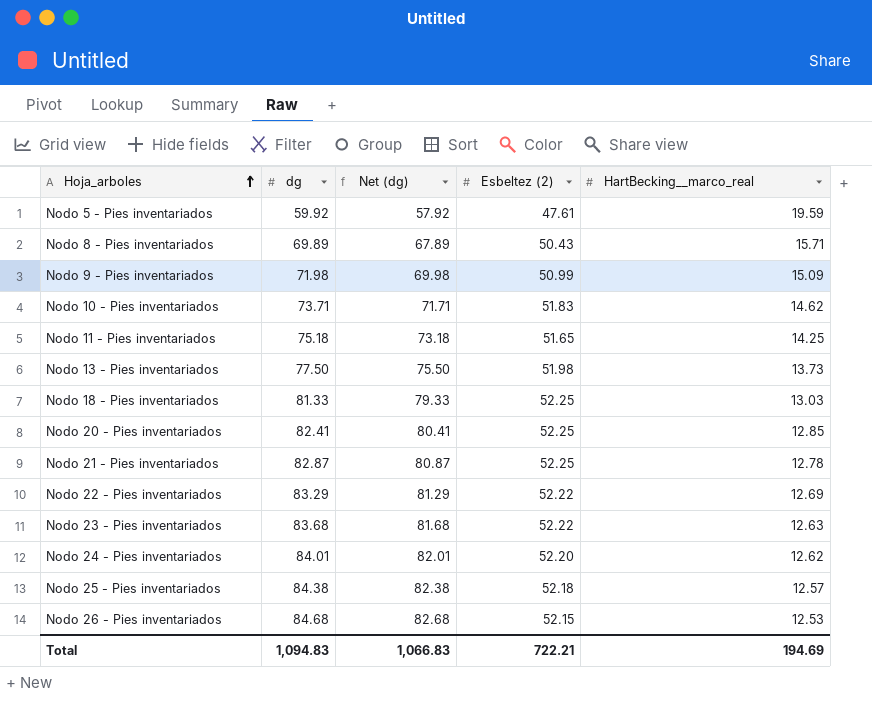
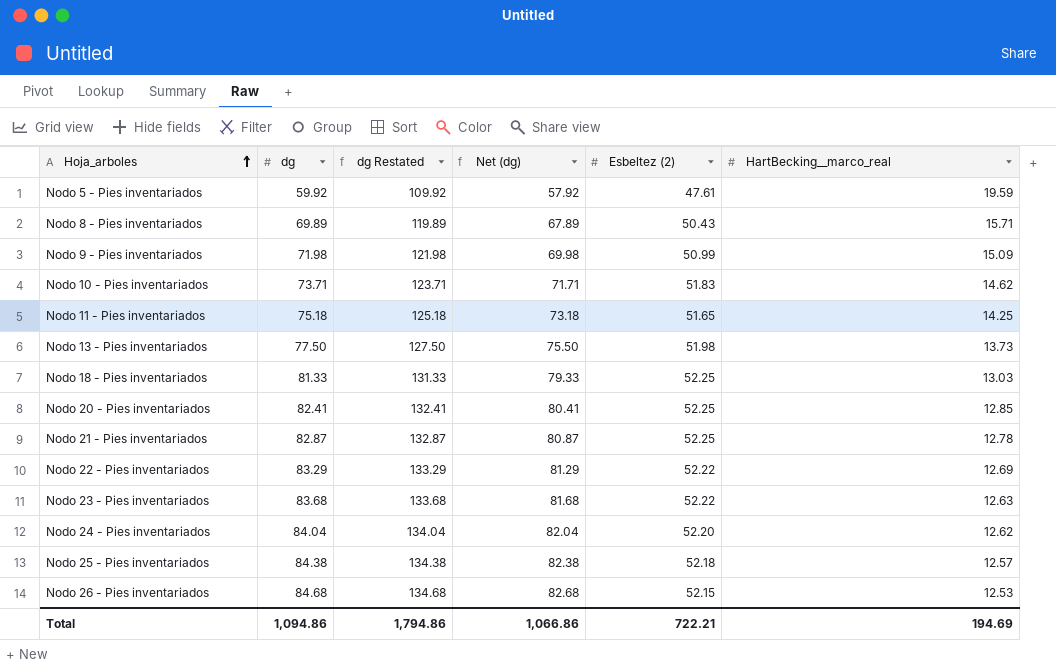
column dg Restated | formula: none -> [dg] + 50
Nodo 24 - Pies inventariados | dg: 84.01 -> 84.04
Nodo 24 - Pies inventariados | Net (dg): 82.01 -> 82.04
Total | dg: 1,094.83 -> 1,094.86
Total | Net (dg): 1,066.83 -> 1,066.86

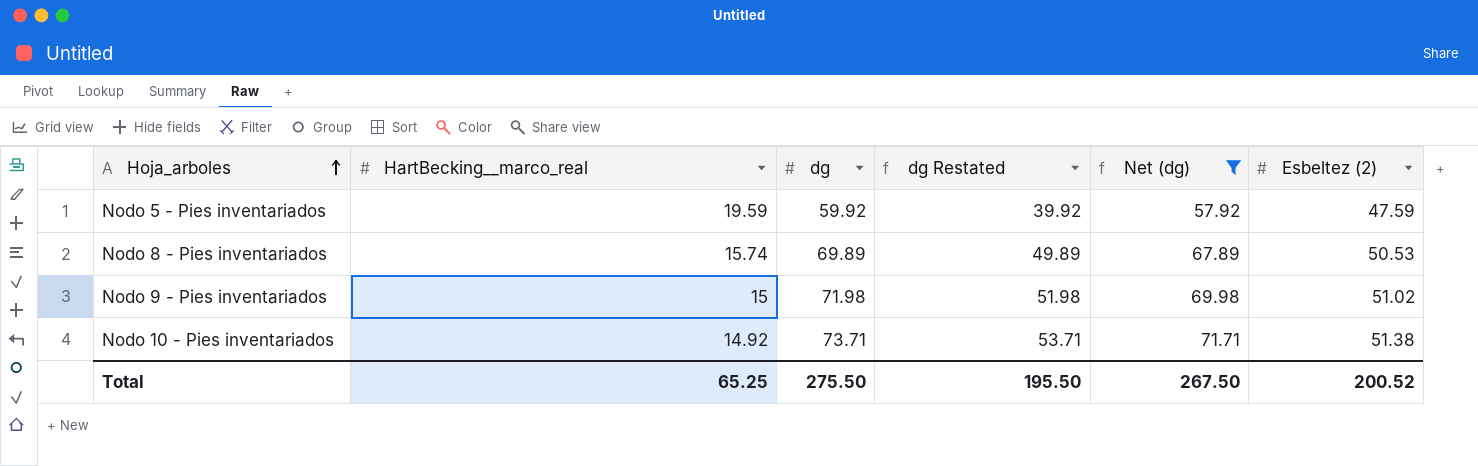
filter: none -> Net (dg) <= 71.71
column HartBecking__marco_real | position: 6 -> 2
column dg Restated | formula: [dg] + 50 -> [dg] - 20
Nodo 5 - Pies inventariados | Esbeltez (2): 47.61 -> 47.59
Nodo 8 - Pies inventariados | HartBecking__marco_real: 15.71 -> 15.74
Nodo 8 - Pies inventariados | Esbeltez (2): 50.43 -> 50.53
Nodo 9 - Pies inventariados | HartBecking__marco_real: 15.09 -> 15
Nodo 9 - Pies inventariados | Esbeltez (2): 50.99 -> 51.02
Nodo 10 - Pies inventariados | HartBecking__marco_real: 14.62 -> 14.92
Nodo 10 - Pies inventariados | Esbeltez (2): 51.83 -> 51.38
Total | HartBecking__marco_real: 194.69 -> 65.25
Total | dg: 1,094.86 -> 275.50
Total | dg Restated: 1,794.86 -> 195.50
Total | Net (dg): 1,066.86 -> 267.50
Total | Esbeltez (2): 722.21 -> 200.52

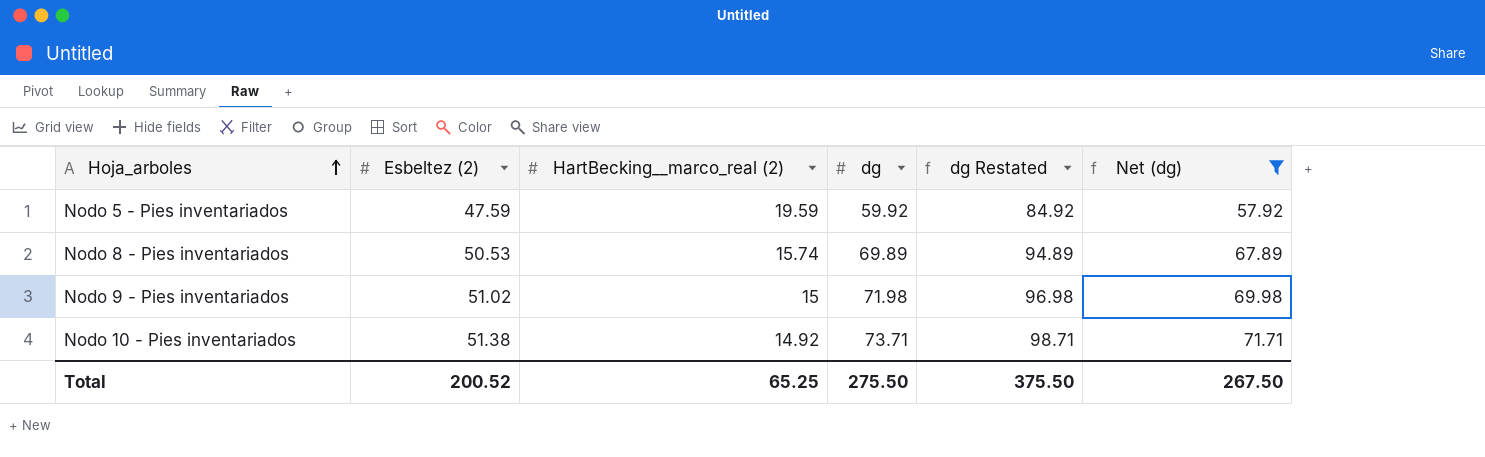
column Esbeltez (2) | position: 6 -> 2
column name: HartBecking__marco_real -> HartBecking__marco_real (2)
column dg Restated | formula: [dg] - 20 -> [dg] + 25
Total | dg Restated: 195.50 -> 375.50

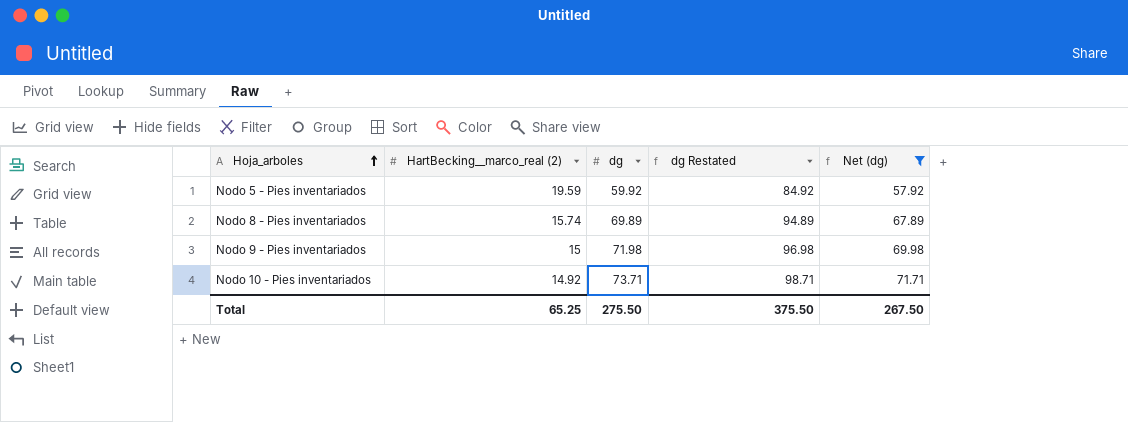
column Esbeltez (2) | position: 2 -> none

